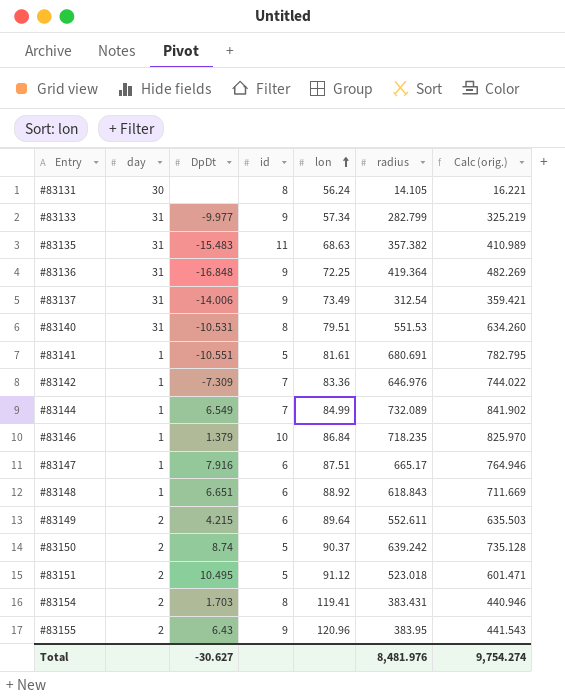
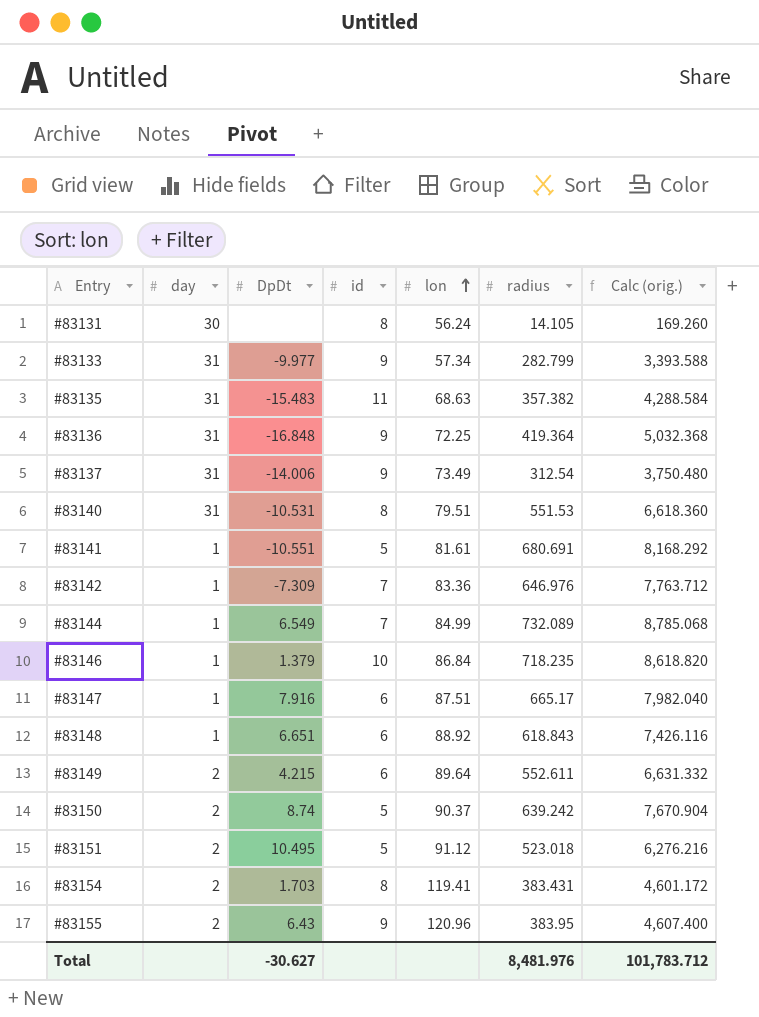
column Calc (orig.) | formula: [radius] * 1.15 -> [radius] * 12
Total | Calc (orig.): 9,754.274 -> 101,783.712

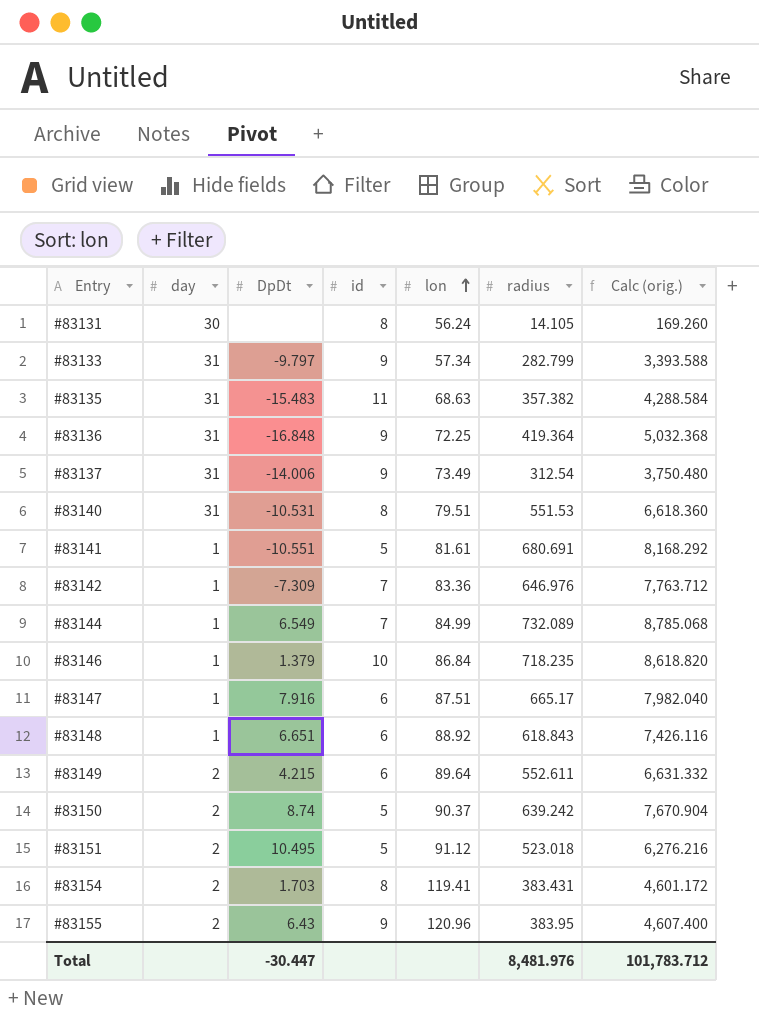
#83133 | DpDt: -9.977 -> -9.797
Total | DpDt: -30.627 -> -30.447

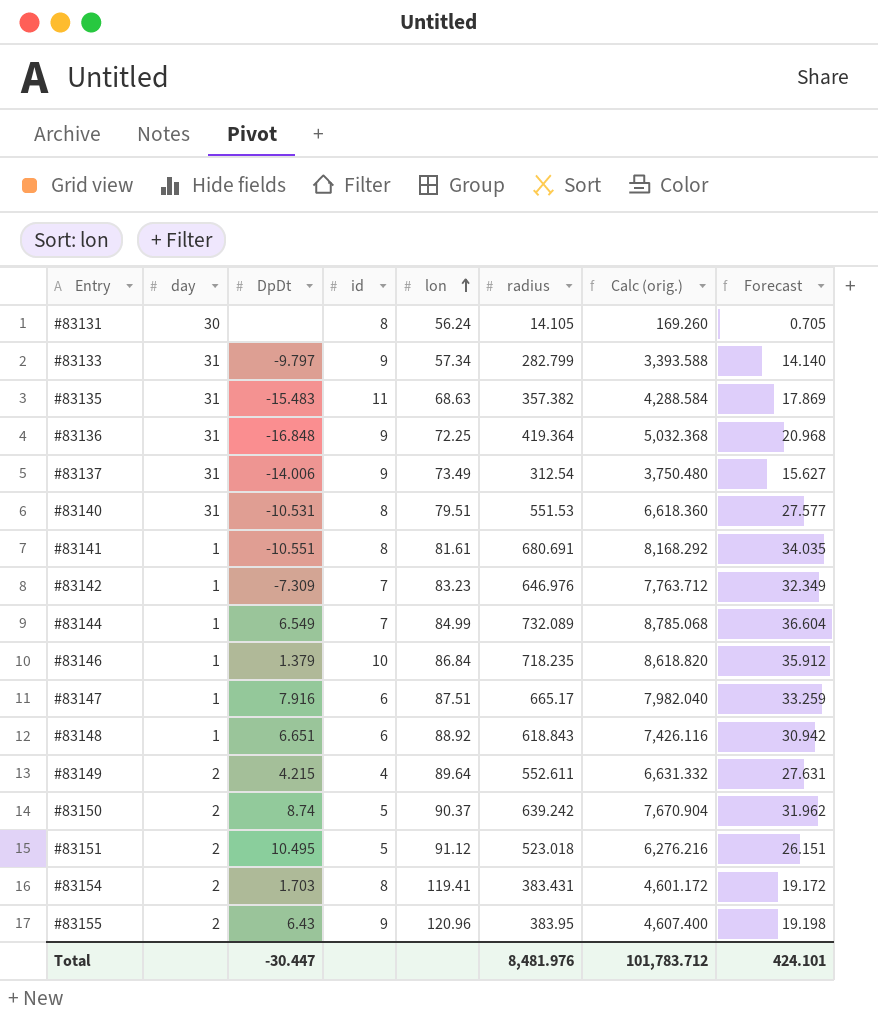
column Forecast | formula: none -> [radius] * 0.05
#83141 | id: 5 -> 8
#83142 | lon: 83.36 -> 83.23
#83149 | id: 6 -> 4

